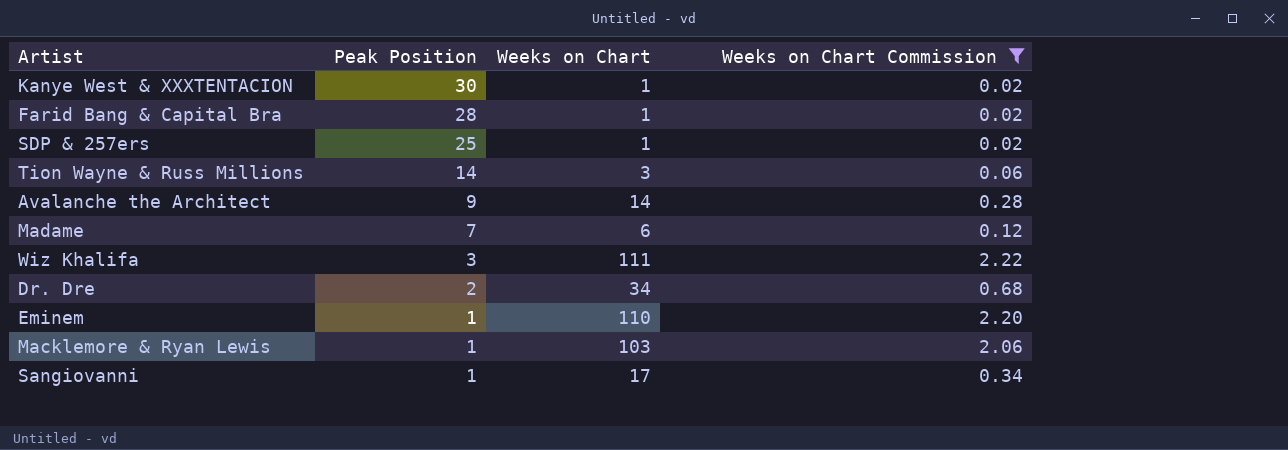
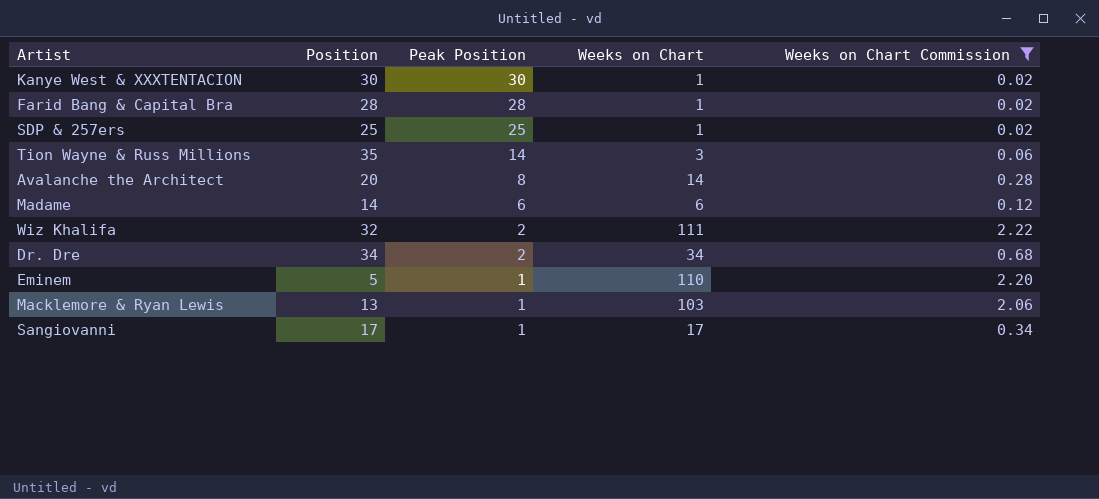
column Position | position: none -> 2
Avalanche the Architect | Peak Position: 9 -> 8
Madame | Peak Position: 7 -> 6
Wiz Khalifa | Peak Position: 3 -> 2

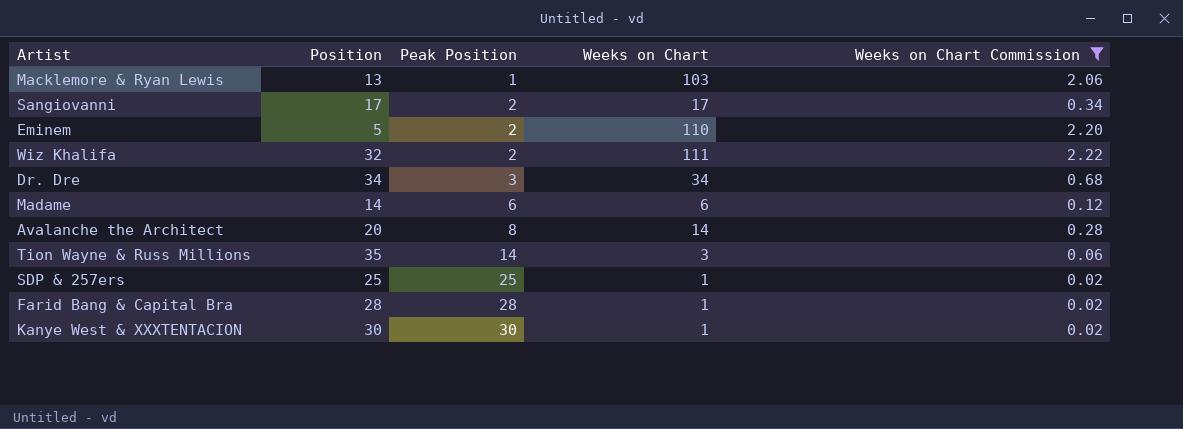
row order: Peak Position descending -> Peak Position ascending
Sangiovanni | Peak Position: 1 -> 2
Eminem | Peak Position: 1 -> 2
Dr. Dre | Peak Position: 2 -> 3

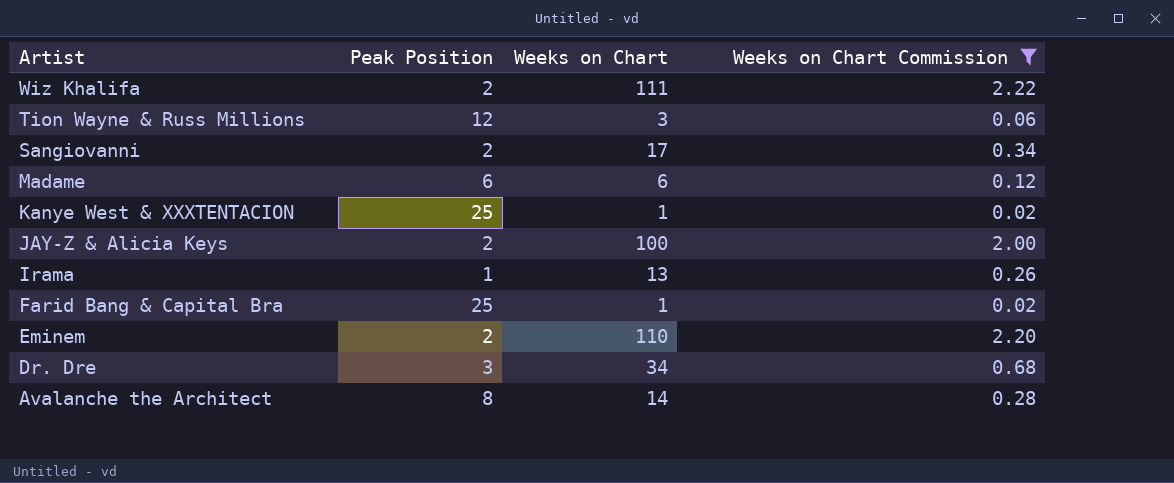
row order: Peak Position ascending -> Artist descending
column Position | position: 2 -> none
row Macklemore & Ryan Lewis: 13 | 1 | 103 | 2.06 -> none
row SDP & 257ers: 25 | 25 | 1 | 0.02 -> none
Tion Wayne & Russ Millions | Peak Position: 14 -> 12
Kanye West & XXXTENTACION | Peak Position: 30 -> 25
row JAY-Z & Alicia Keys: none -> 2 | 100 | 2.00
row Irama: none -> 1 | 13 | 0.26
Farid Bang & Capital Bra | Peak Position: 28 -> 25

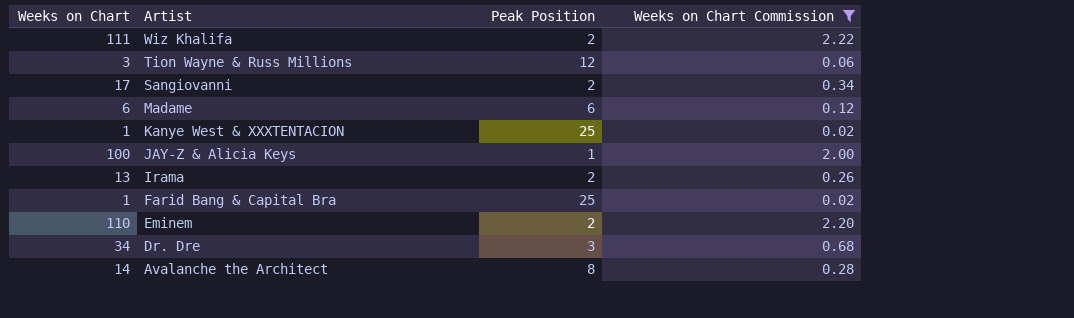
column Weeks on Chart | position: 3 -> 1
JAY-Z & Alicia Keys | Peak Position: 2 -> 1
Irama | Peak Position: 1 -> 2

